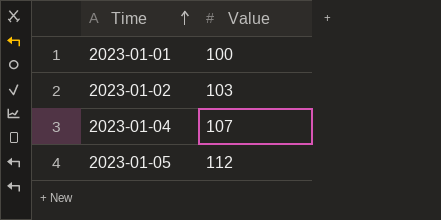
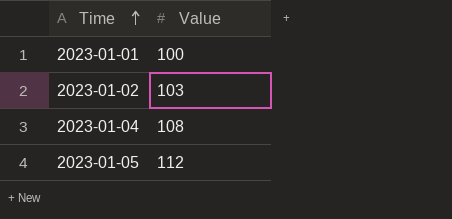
2023-01-04 | Value: 107 -> 108

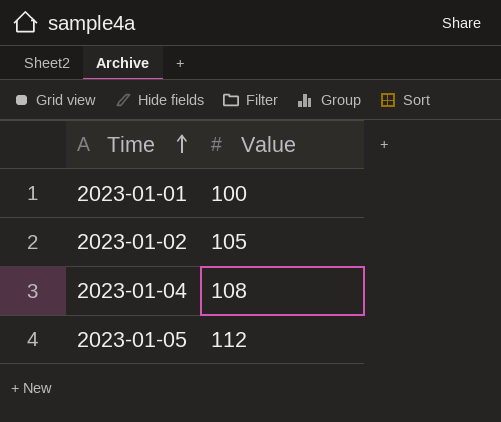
2023-01-02 | Value: 103 -> 105

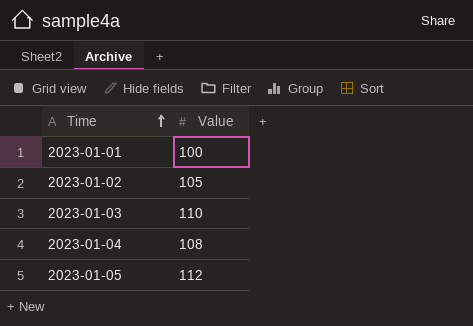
row 2023-01-03: none -> 110

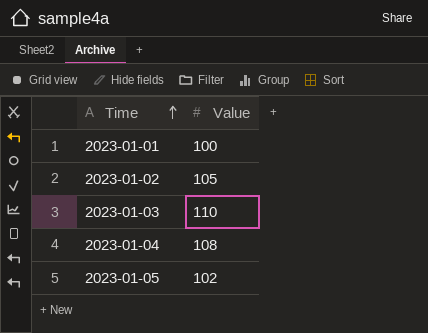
2023-01-05 | Value: 112 -> 102

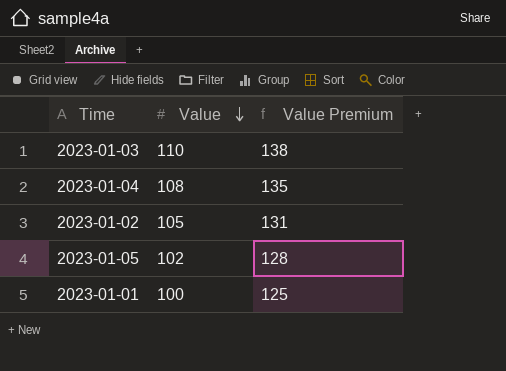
row order: Time ascending -> Value descending
column Value Premium | formula: none -> [Value] * 1.25

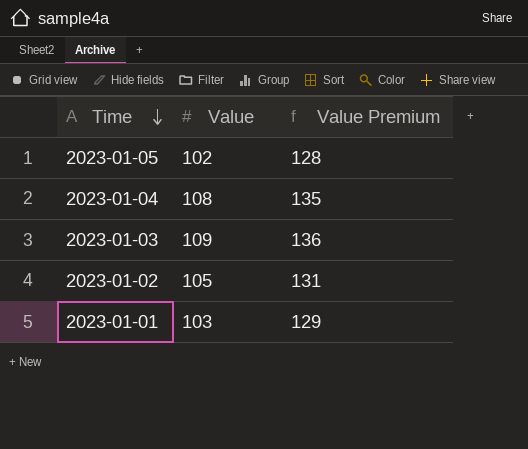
row order: Value descending -> Time descending
2023-01-03 | Value: 110 -> 109
2023-01-03 | Value Premium: 138 -> 136
2023-01-01 | Value: 100 -> 103
2023-01-01 | Value Premium: 125 -> 129

